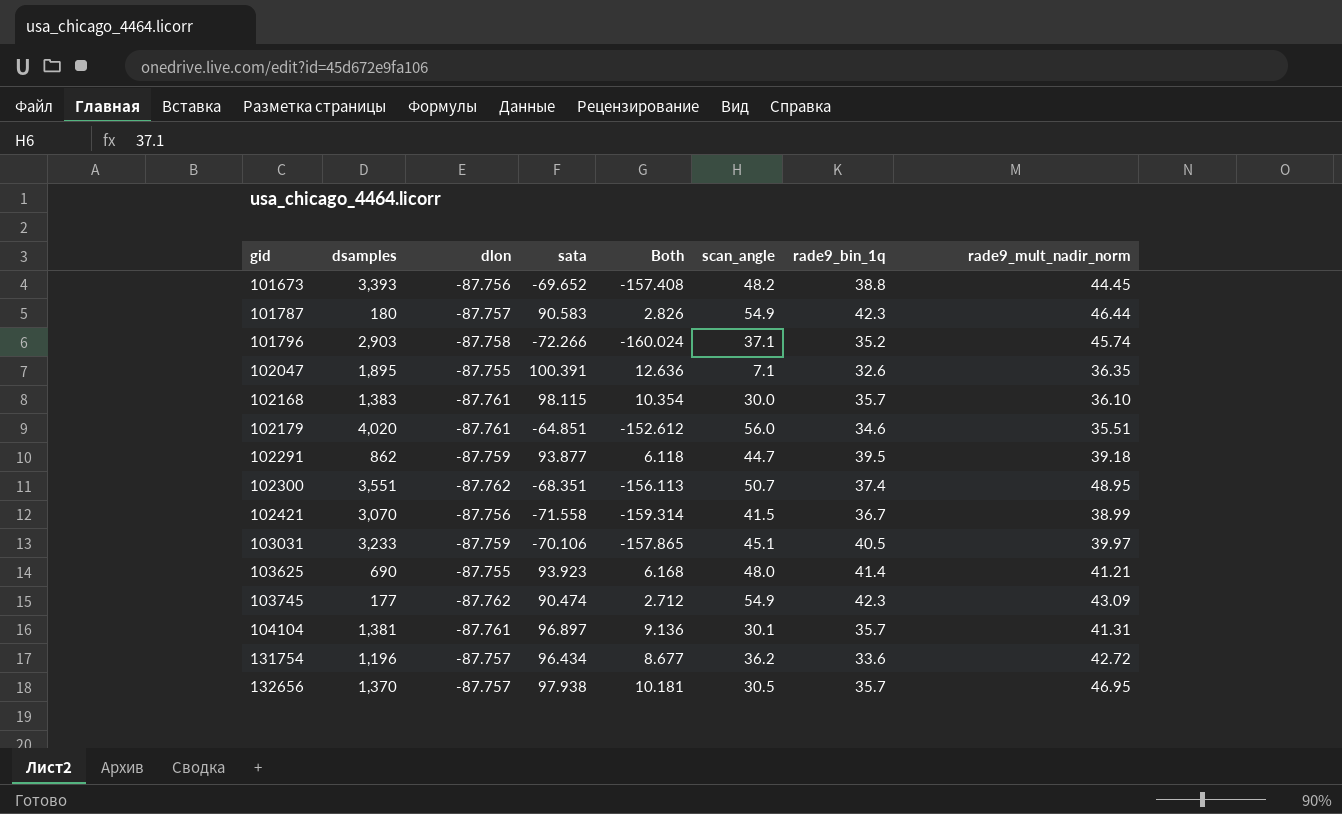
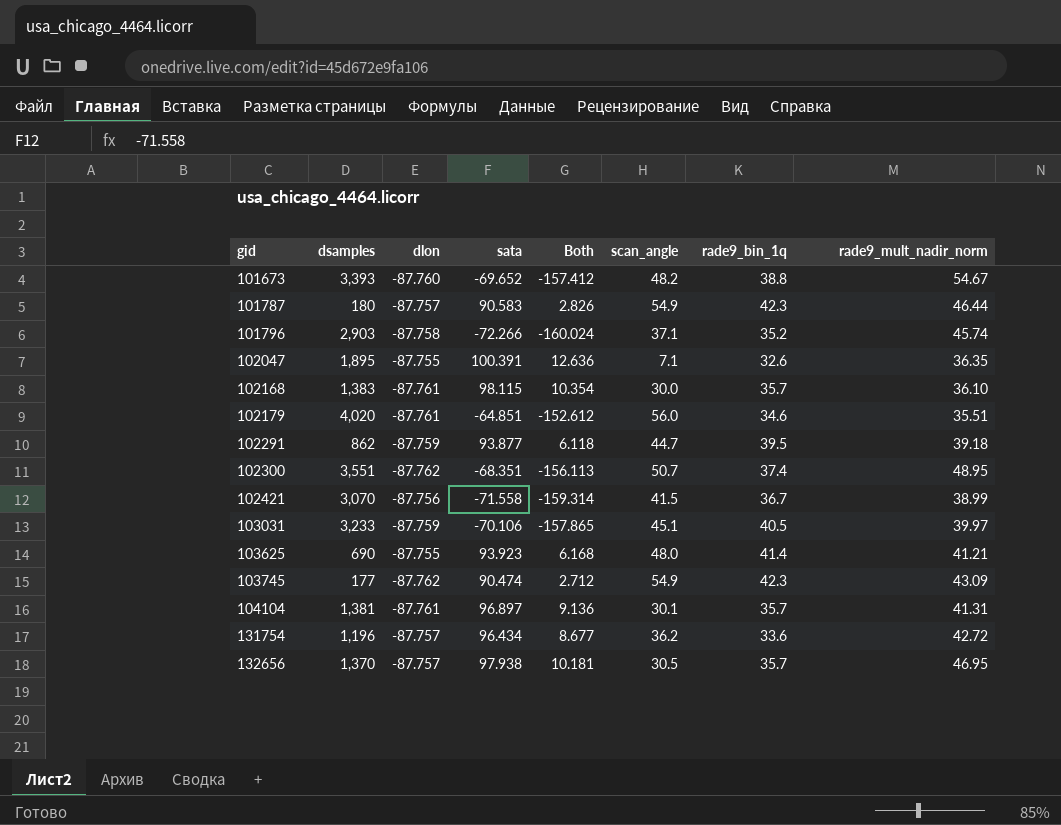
101673 | dlon: -87.756 -> -87.760
101673 | Both: -157.408 -> -157.412
101673 | rade9_mult_nadir_norm: 44.45 -> 54.67

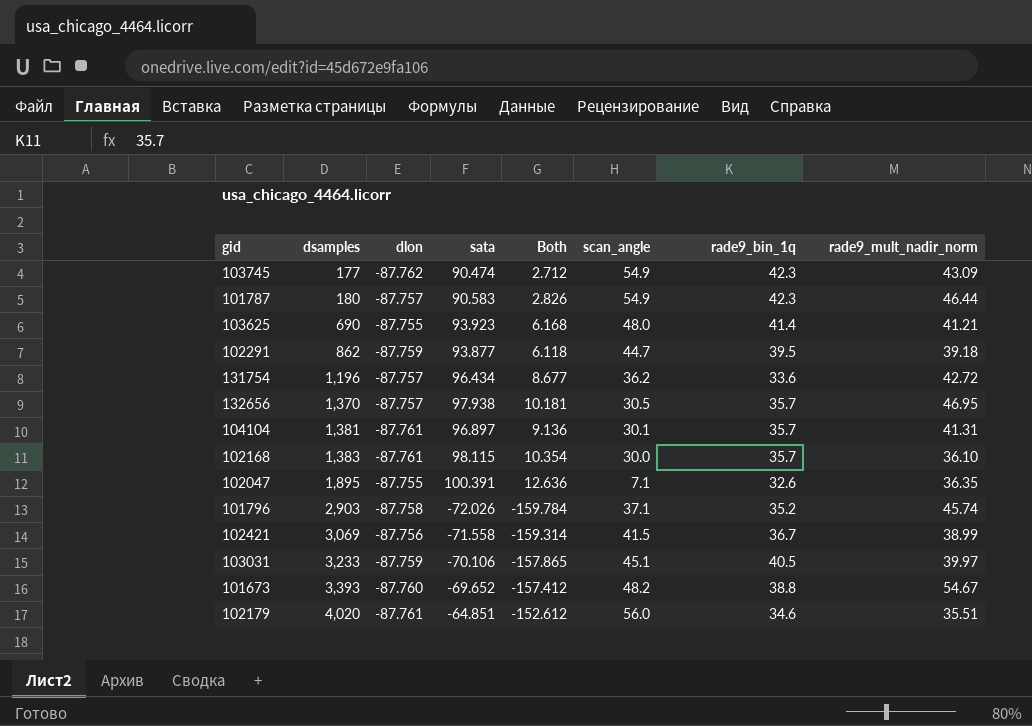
row order: gid ascending -> dsamples ascending
row 102300: 3,551 | -87.762 | -68.351 | -156.113 | 50.7 | 37.4 | 48.95 -> none
101796 | sata: -72.266 -> -72.026
101796 | Both: -160.024 -> -159.784
102421 | dsamples: 3,070 -> 3,069

